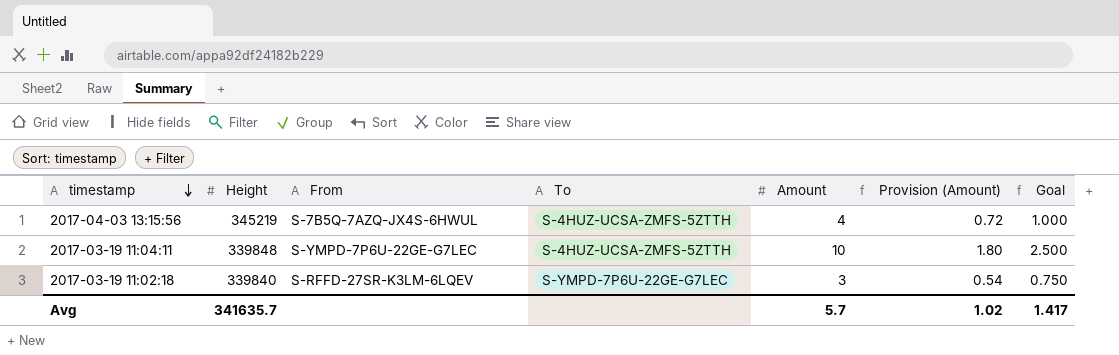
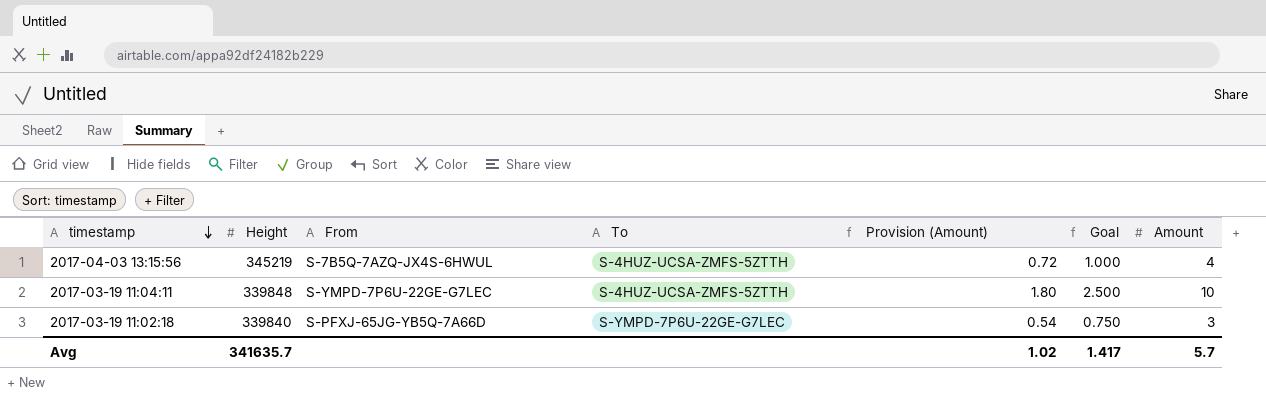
column Amount | position: 5 -> 7
2017-03-19 11:02:18 | From: S-RFFD-27SR-K3LM-6LQEV -> S-PFXJ-65JG-YB5Q-7A66D

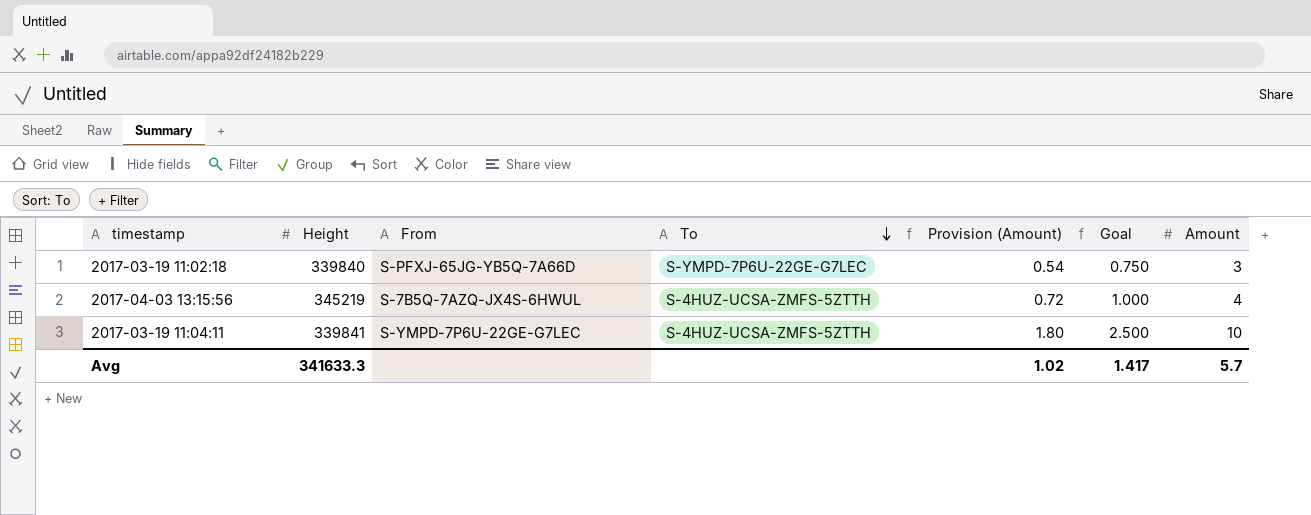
row order: timestamp descending -> To descending
2017-03-19 11:04:11 | Height: 339848 -> 339841
Avg | Height: 341635.7 -> 341633.3

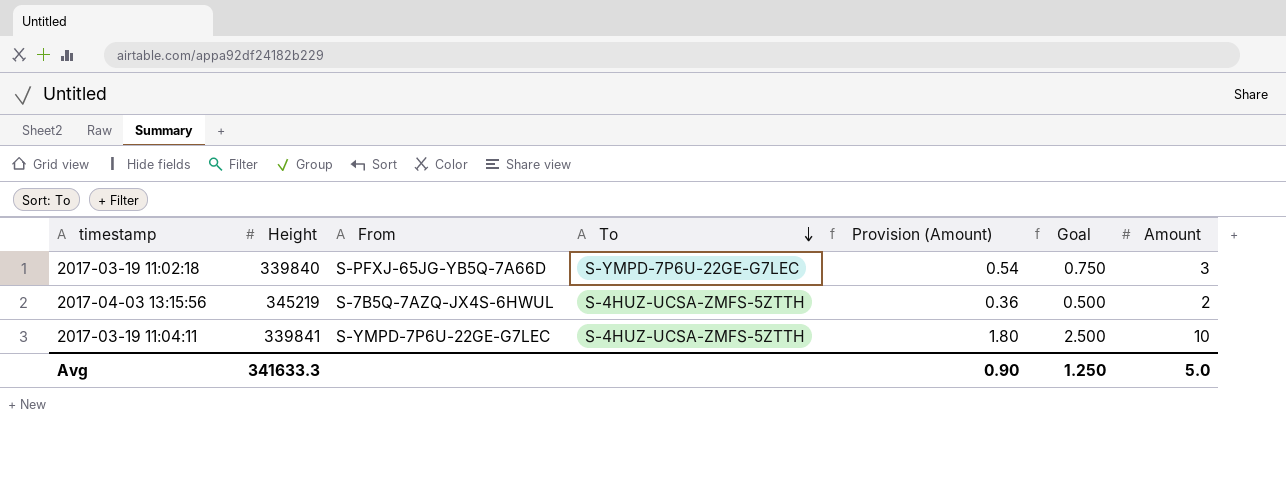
2017-04-03 13:15:56 | Provision (Amount): 0.72 -> 0.36
2017-04-03 13:15:56 | Goal: 1.000 -> 0.500
2017-04-03 13:15:56 | Amount: 4 -> 2
Avg | Provision (Amount): 1.02 -> 0.90
Avg | Goal: 1.417 -> 1.250
Avg | Amount: 5.7 -> 5.0

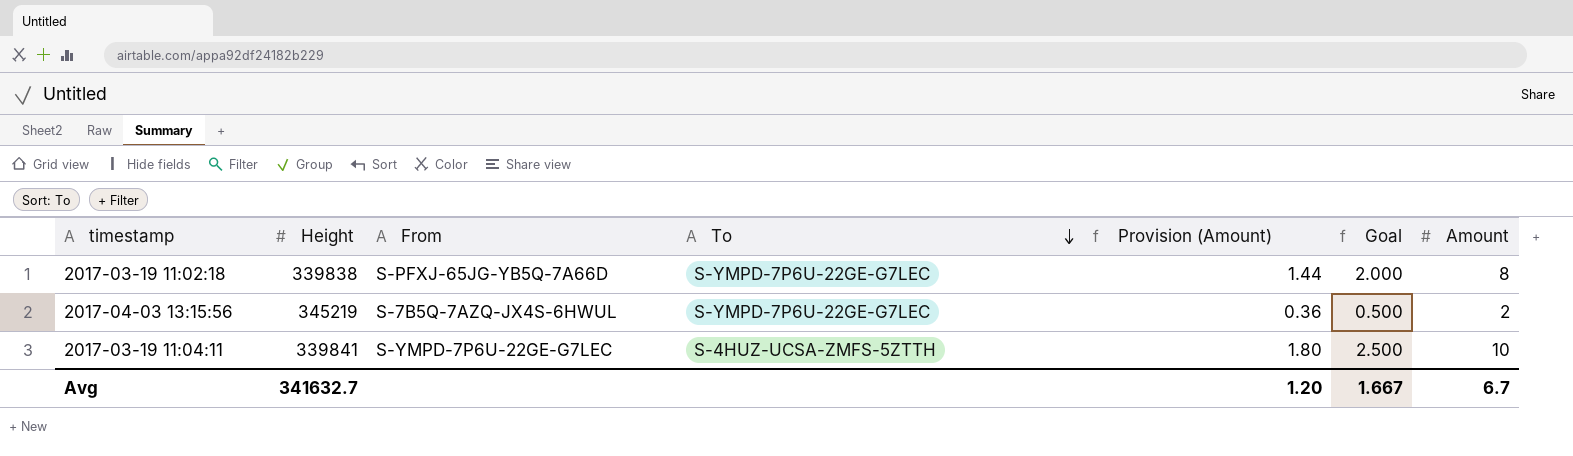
2017-03-19 11:02:18 | Height: 339840 -> 339838
2017-03-19 11:02:18 | Provision (Amount): 0.54 -> 1.44
2017-03-19 11:02:18 | Goal: 0.750 -> 2.000
2017-03-19 11:02:18 | Amount: 3 -> 8
2017-04-03 13:15:56 | To: S-4HUZ-UCSA-ZMFS-5ZTTH -> S-YMPD-7P6U-22GE-G7LEC
Avg | Height: 341633.3 -> 341632.7
Avg | Provision (Amount): 0.90 -> 1.20
Avg | Goal: 1.250 -> 1.667
Avg | Amount: 5.0 -> 6.7

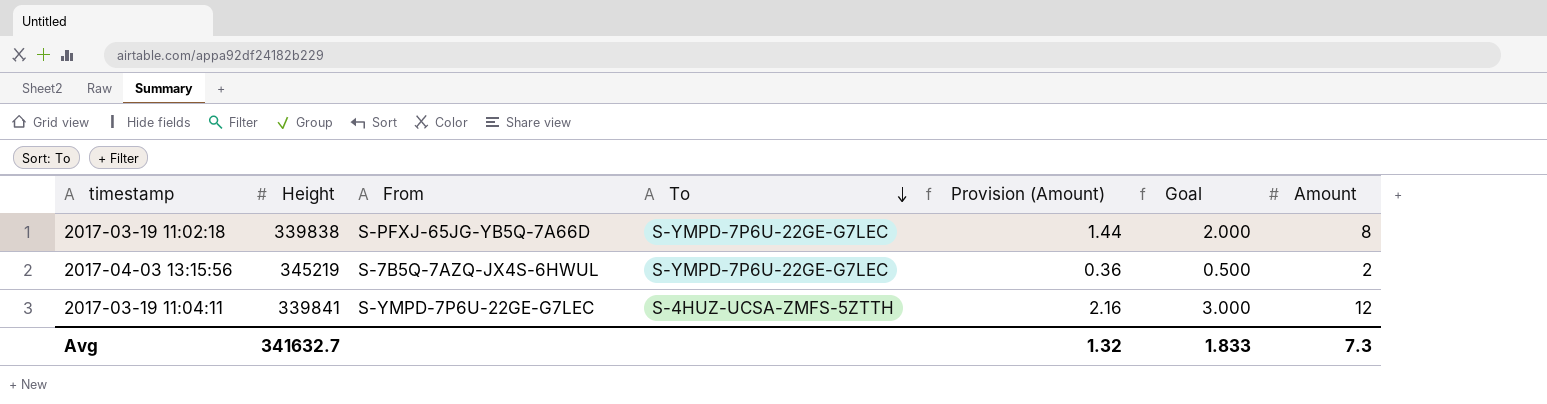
2017-03-19 11:04:11 | Provision (Amount): 1.80 -> 2.16
2017-03-19 11:04:11 | Goal: 2.500 -> 3.000
2017-03-19 11:04:11 | Amount: 10 -> 12
Avg | Provision (Amount): 1.20 -> 1.32
Avg | Goal: 1.667 -> 1.833
Avg | Amount: 6.7 -> 7.3

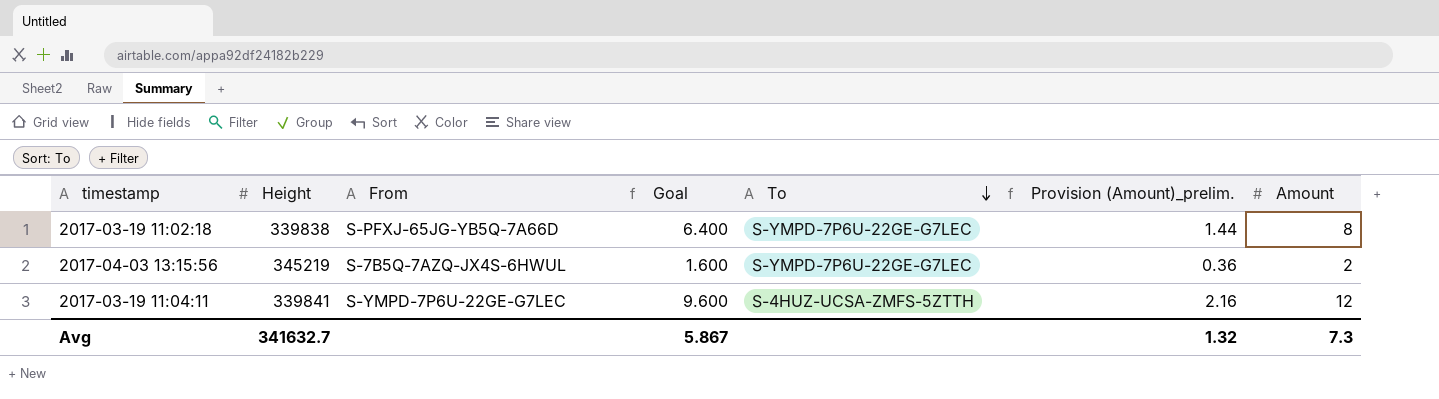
column Goal | formula: [Amount] * 0.25 -> [Amount] * 0.8
column Goal | position: 6 -> 4
column name: Provision (Amount) -> Provision (Amount)_prelim.
Avg | Goal: 1.833 -> 5.867

